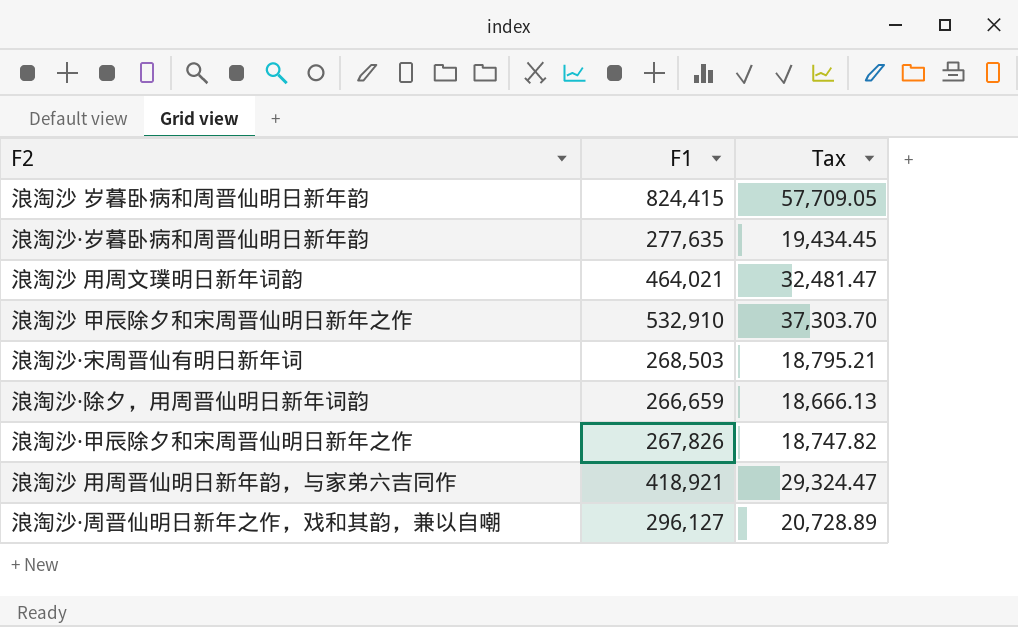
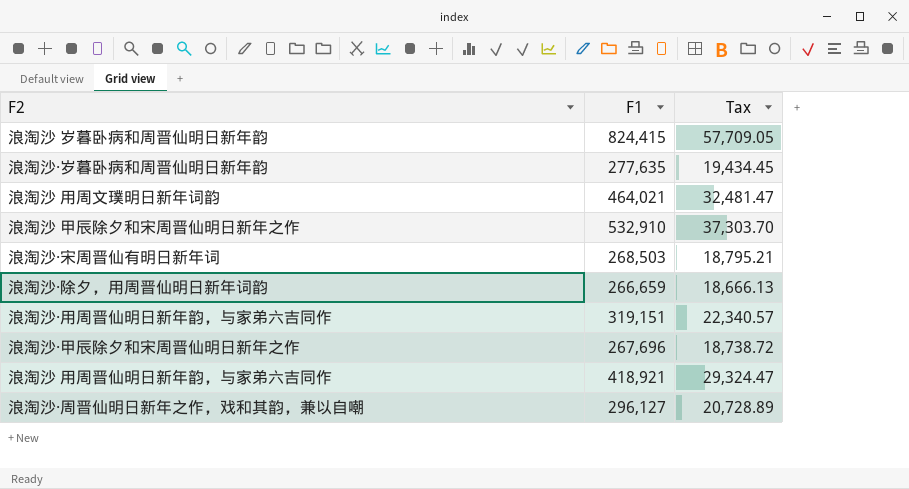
row 浪淘沙·用周晋仙明日新年韵，与家弟六吉同作: none -> 319,151 | 22,340.57
浪淘沙·甲辰除夕和宋周晋仙明日新年之作 | F1: 267,826 -> 267,696
浪淘沙·甲辰除夕和宋周晋仙明日新年之作 | Tax: 18,747.82 -> 18,738.72

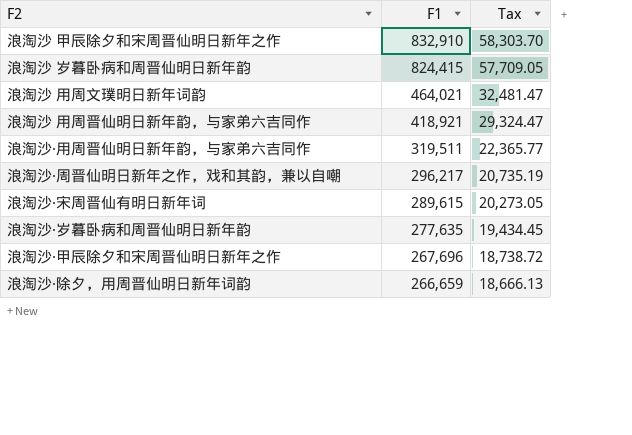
row order: none -> F1 descending
浪淘沙 甲辰除夕和宋周晋仙明日新年之作 | F1: 532,910 -> 832,910
浪淘沙 甲辰除夕和宋周晋仙明日新年之作 | Tax: 37,303.70 -> 58,303.70
浪淘沙·用周晋仙明日新年韵，与家弟六吉同作 | F1: 319,151 -> 319,511
浪淘沙·用周晋仙明日新年韵，与家弟六吉同作 | Tax: 22,340.57 -> 22,365.77
浪淘沙·周晋仙明日新年之作，戏和其韵，兼以自嘲 | F1: 296,127 -> 296,217
浪淘沙·周晋仙明日新年之作，戏和其韵，兼以自嘲 | Tax: 20,728.89 -> 20,735.19
浪淘沙·宋周晋仙有明日新年词 | F1: 268,503 -> 289,615
浪淘沙·宋周晋仙有明日新年词 | Tax: 18,795.21 -> 20,273.05

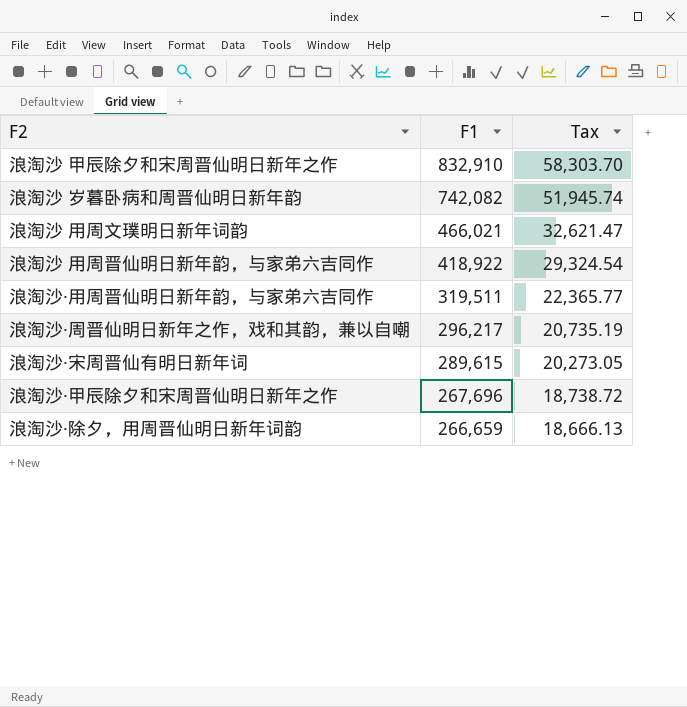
row 浪淘沙·岁暮卧病和周晋仙明日新年韵: 277,635 | 19,434.45 -> none
浪淘沙 岁暮卧病和周晋仙明日新年韵 | F1: 824,415 -> 742,082
浪淘沙 岁暮卧病和周晋仙明日新年韵 | Tax: 57,709.05 -> 51,945.74
浪淘沙 用周文璞明日新年词韵 | F1: 464,021 -> 466,021
浪淘沙 用周文璞明日新年词韵 | Tax: 32,481.47 -> 32,621.47
浪淘沙 用周晋仙明日新年韵，与家弟六吉同作 | F1: 418,921 -> 418,922
浪淘沙 用周晋仙明日新年韵，与家弟六吉同作 | Tax: 29,324.47 -> 29,324.54

